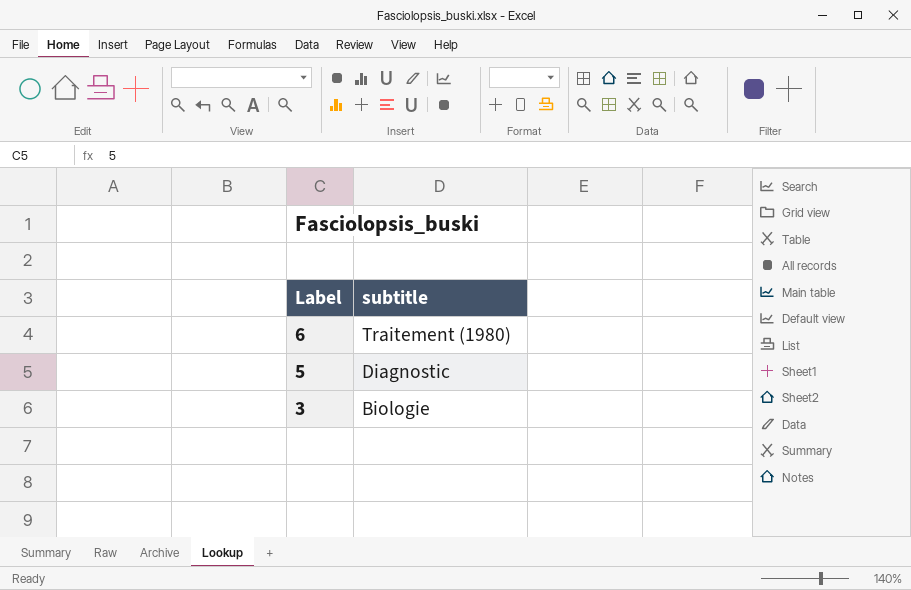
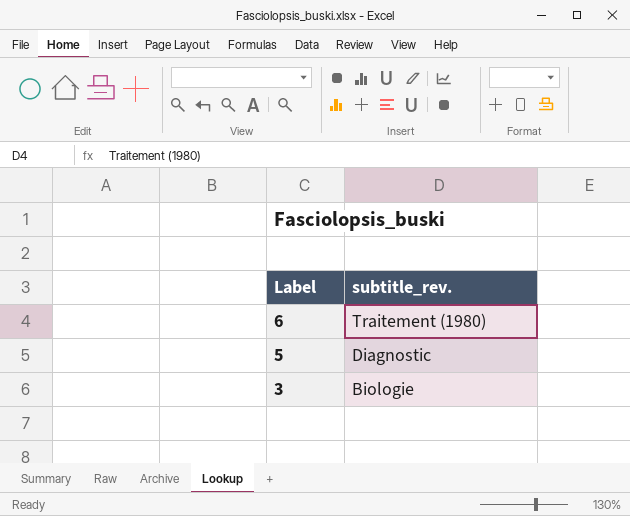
column name: subtitle -> subtitle_rev.

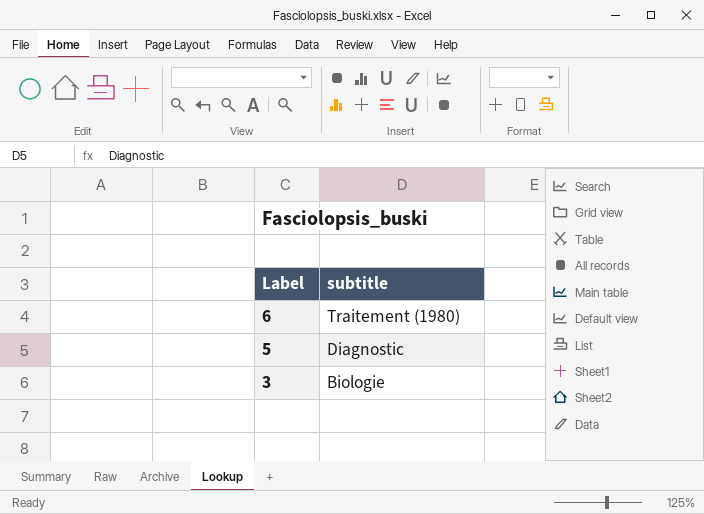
column name: subtitle_rev. -> subtitle

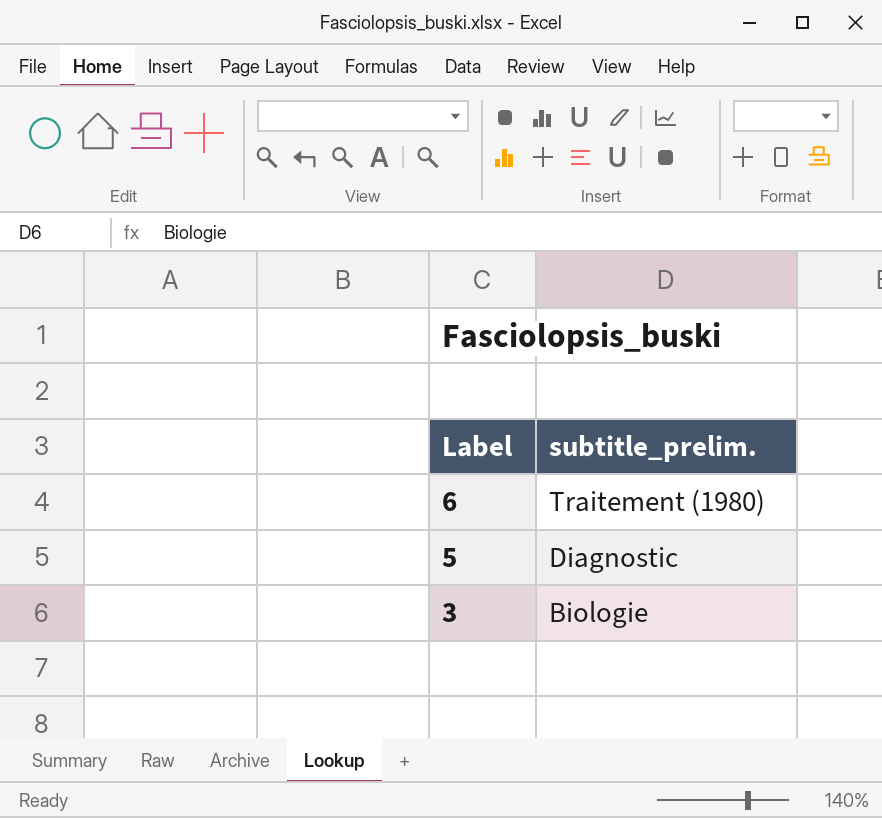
column name: subtitle -> subtitle_prelim.

